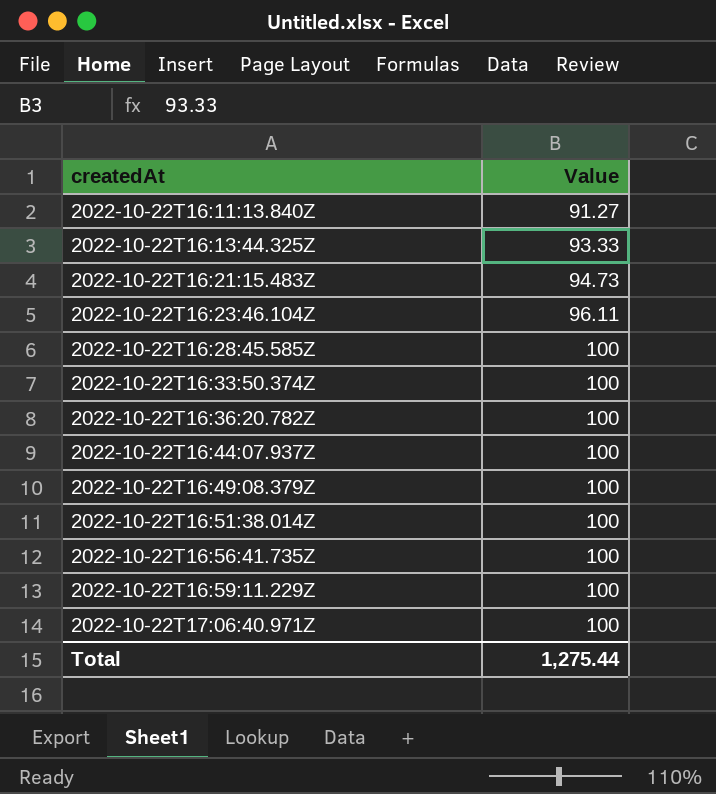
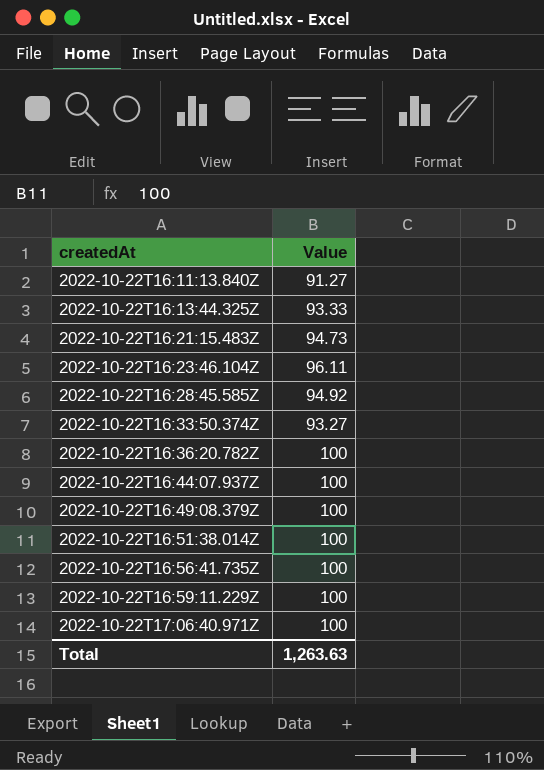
2022-10-22T16:28:45.585Z | Value: 100 -> 94.92
2022-10-22T16:33:50.374Z | Value: 100 -> 93.27
Total | Value: 1,275.44 -> 1,263.63

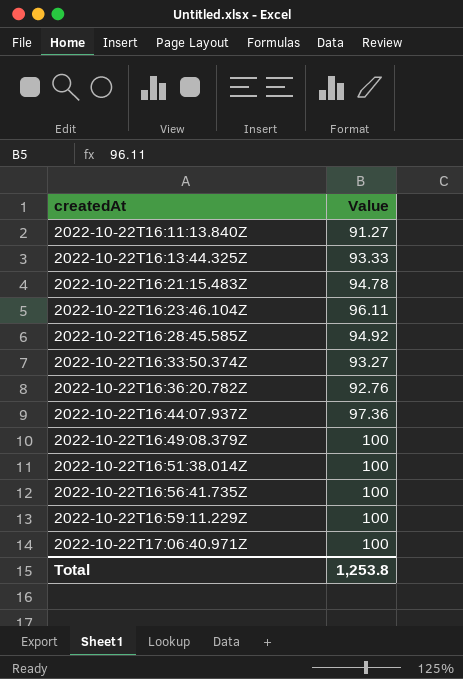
2022-10-22T16:21:15.483Z | Value: 94.73 -> 94.78
2022-10-22T16:36:20.782Z | Value: 100 -> 92.76
2022-10-22T16:44:07.937Z | Value: 100 -> 97.36
Total | Value: 1,263.63 -> 1,253.8

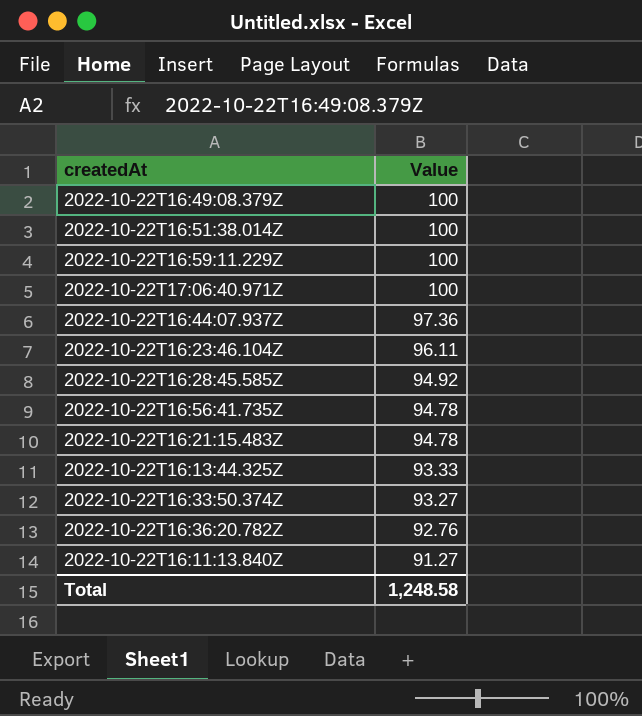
row order: createdAt ascending -> Value descending
2022-10-22T16:56:41.735Z | Value: 100 -> 94.78
Total | Value: 1,253.8 -> 1,248.58

